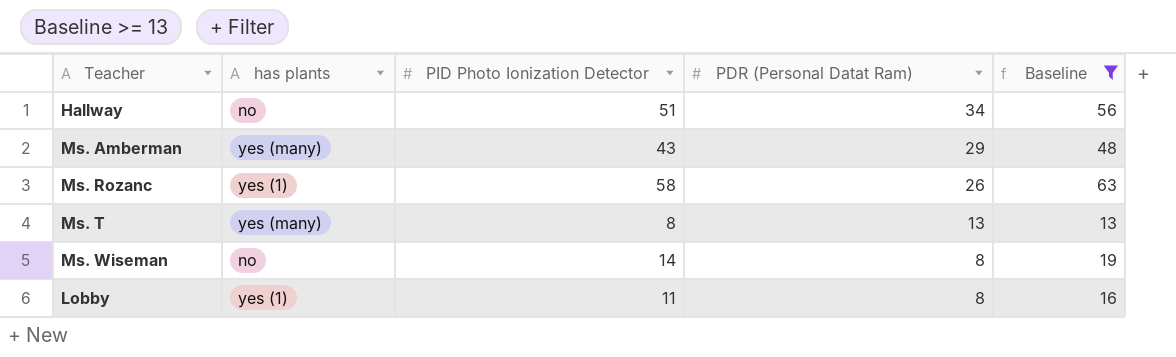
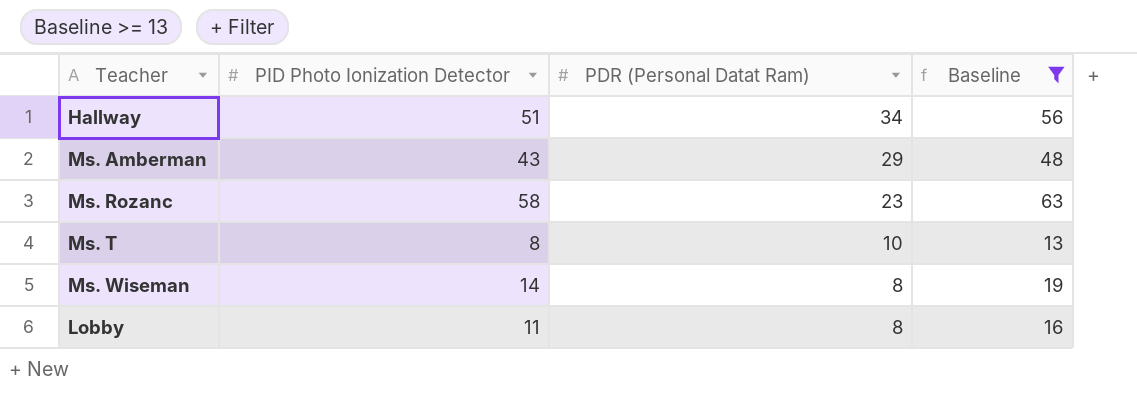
column has plants | position: 2 -> none
Ms. Rozanc | PDR (Personal Datat Ram): 26 -> 23
Ms. T | PDR (Personal Datat Ram): 13 -> 10

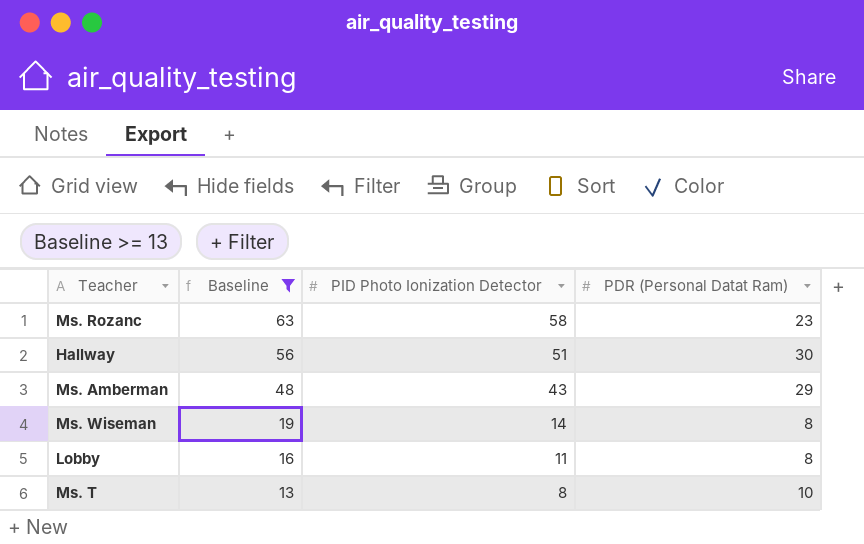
row order: PDR (Personal Datat Ram) descending -> Baseline descending
column Baseline | position: 4 -> 2
Hallway | PDR (Personal Datat Ram): 34 -> 30

